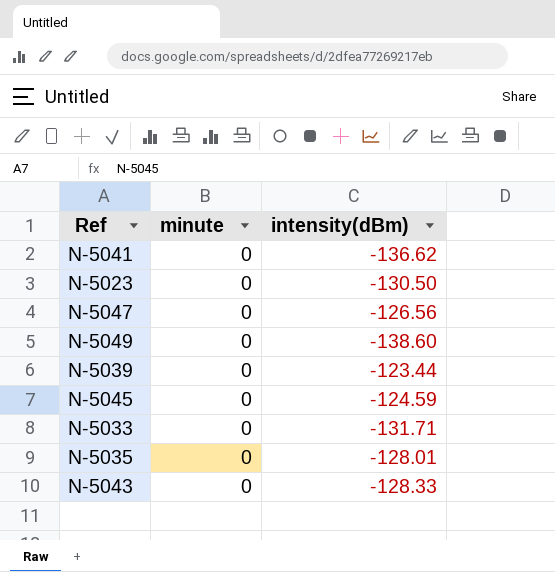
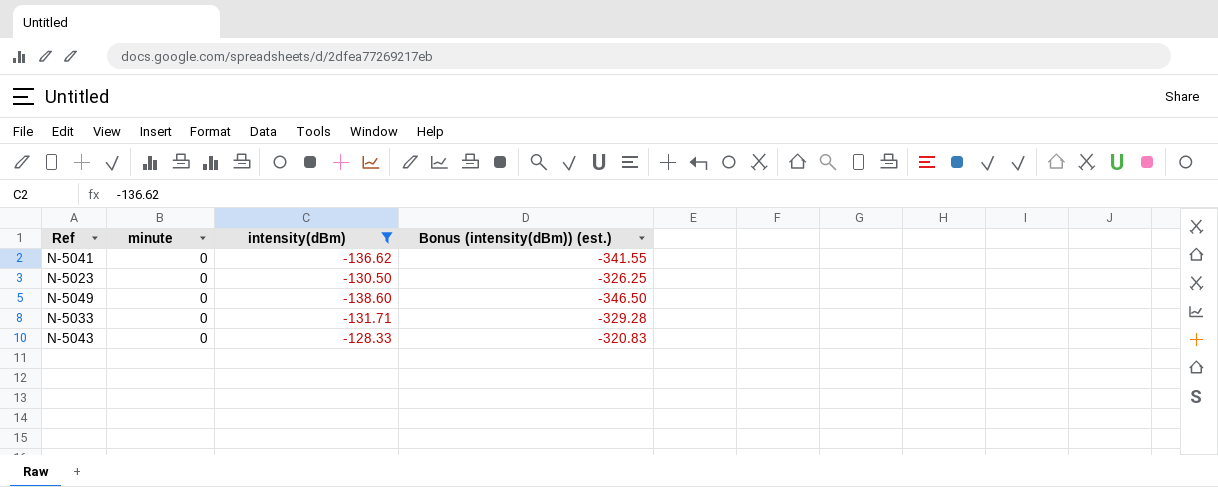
filter: none -> intensity(dBm) <= -128.33
column Bonus (intensity(dBm)) (est.) | formula: none -> [intensity(dBm)] * 2.5

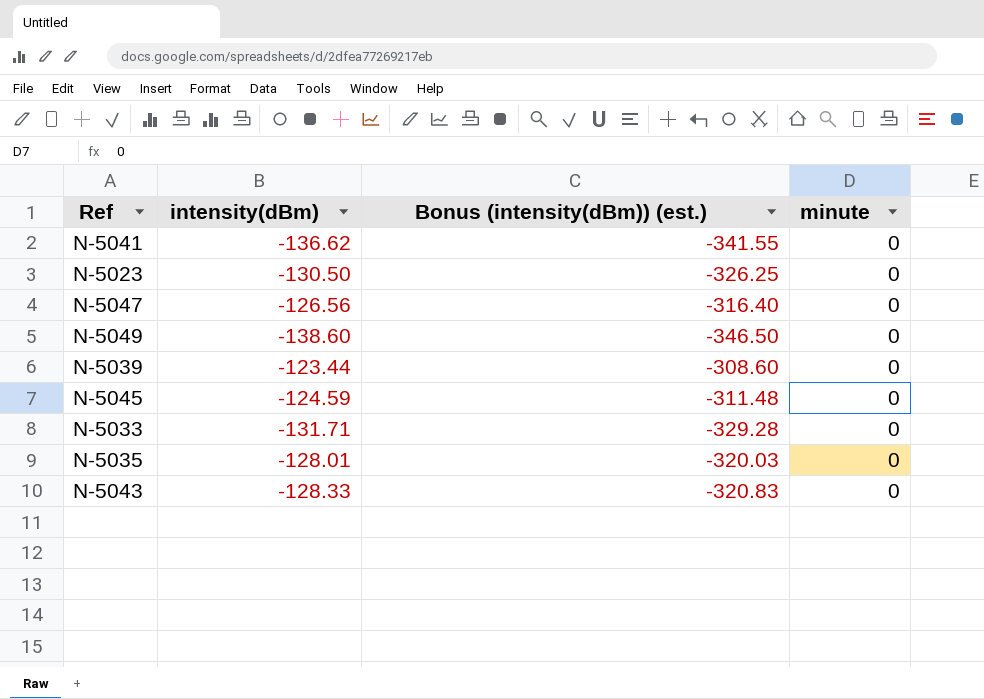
filter: intensity(dBm) <= -128.33 -> none
column minute | position: 2 -> 4

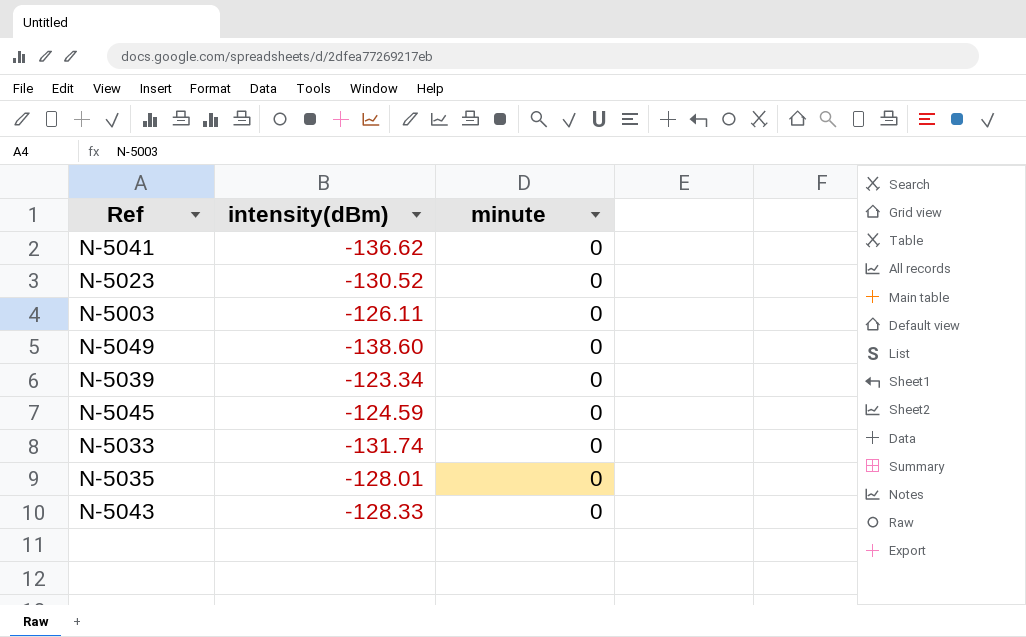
column Bonus (intensity(dBm)) (est.) | formula: [intensity(dBm)] * 2.5 -> none
row N-5047: -126.56 | -316.40 | 0 -> none
N-5023 | intensity(dBm): -130.50 -> -130.52
row N-5003: none -> -126.11 | 0
N-5039 | intensity(dBm): -123.44 -> -123.34
N-5033 | intensity(dBm): -131.71 -> -131.74

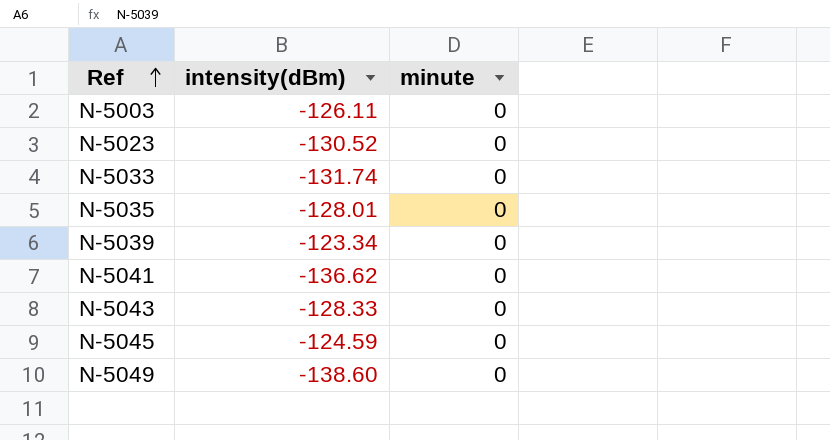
row order: none -> Ref ascending

